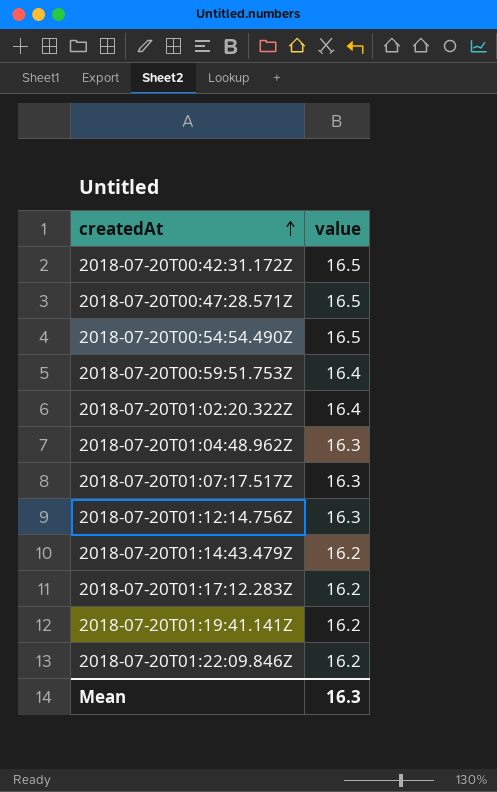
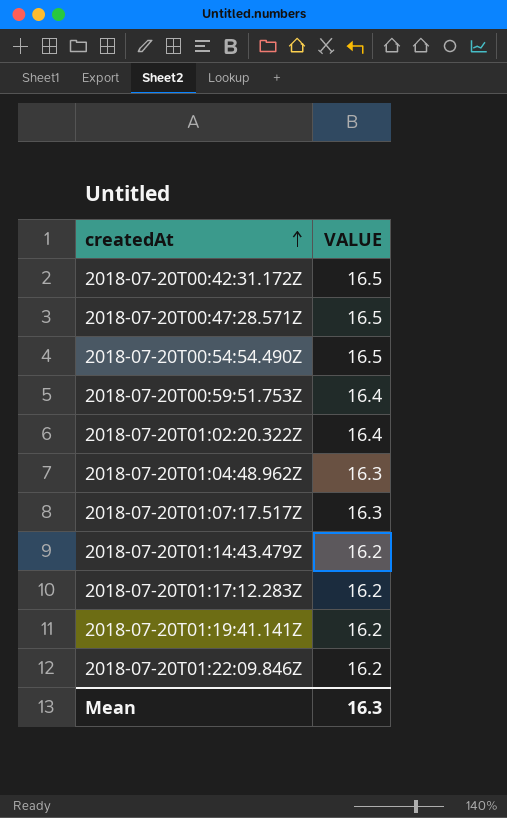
column name: value -> VALUE
row 2018-07-20T01:12:14.756Z: 16.3 -> none

